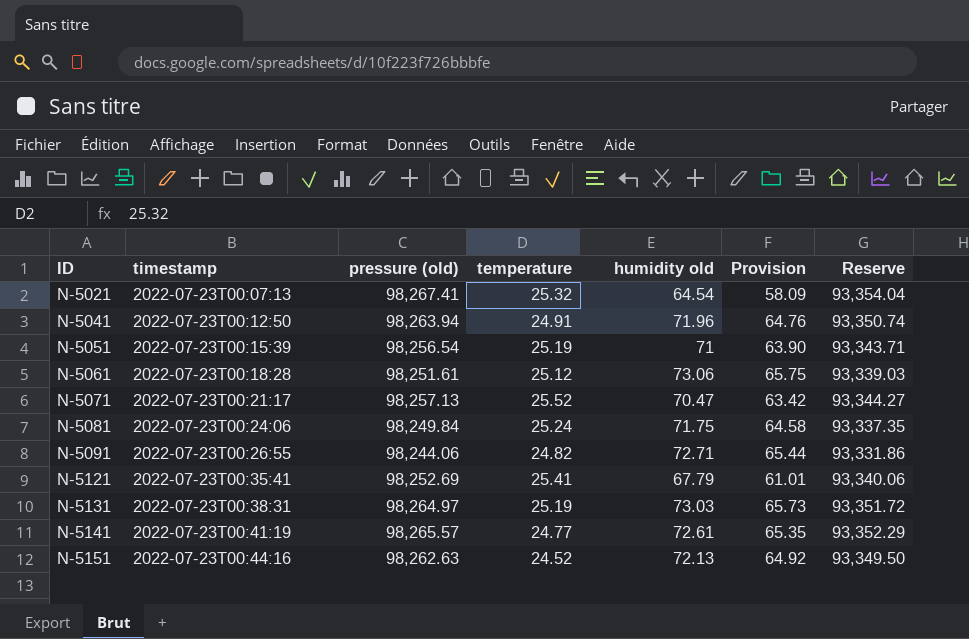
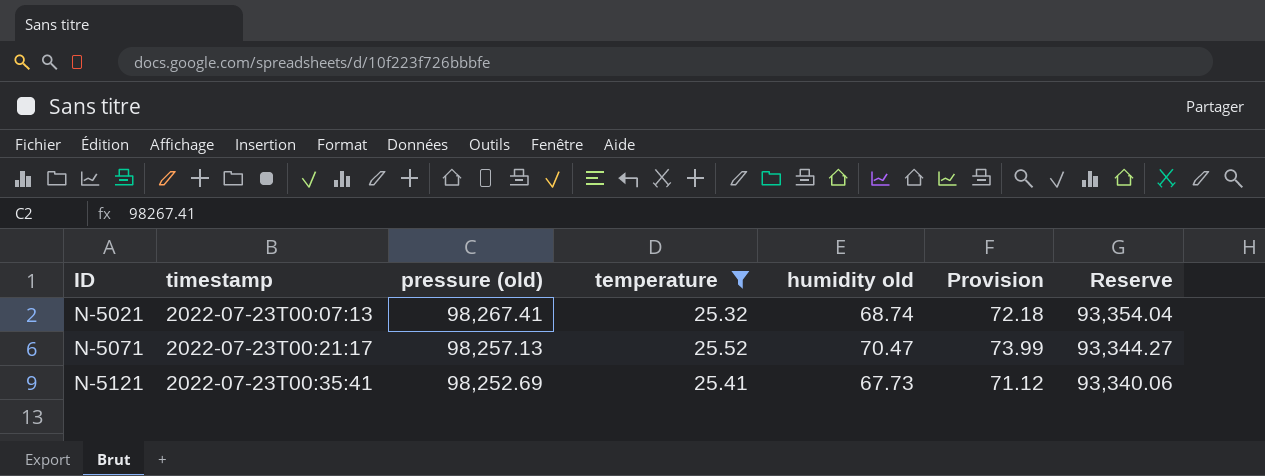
filter: none -> temperature >= 25.32
column Provision | formula: [humidity old] * 0.9 -> [humidity old] * 1.05
N-5021 | humidity old: 64.54 -> 68.74
N-5121 | humidity old: 67.79 -> 67.73

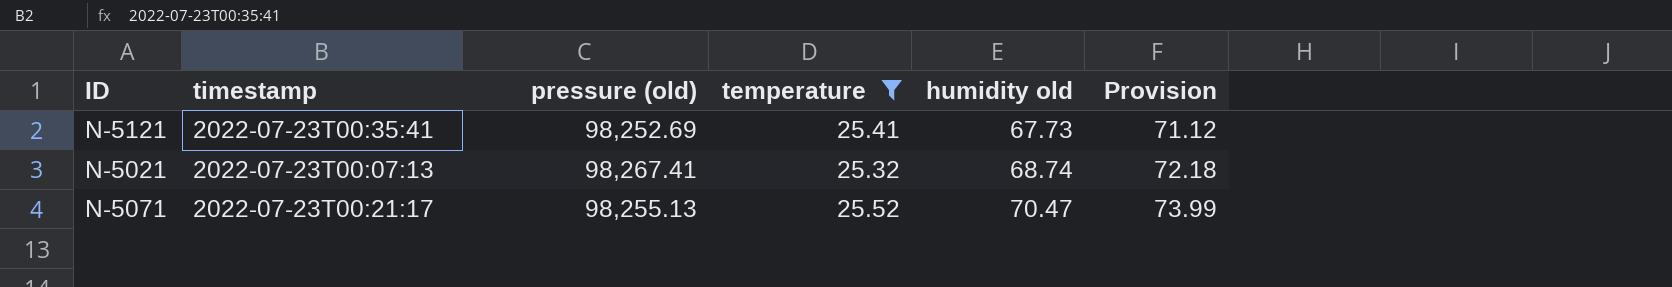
row order: ID ascending -> humidity old ascending
column Reserve | formula: [pressure (old)] * 0.95 -> none
N-5071 | pressure (old): 98,257.13 -> 98,255.13

